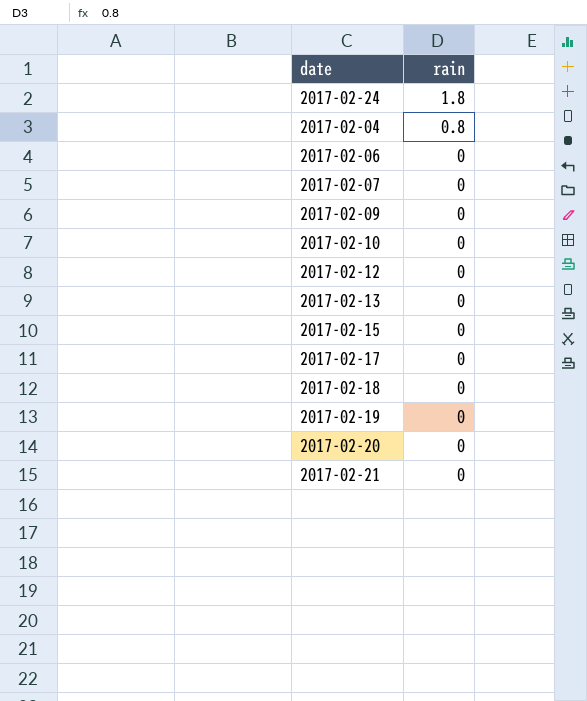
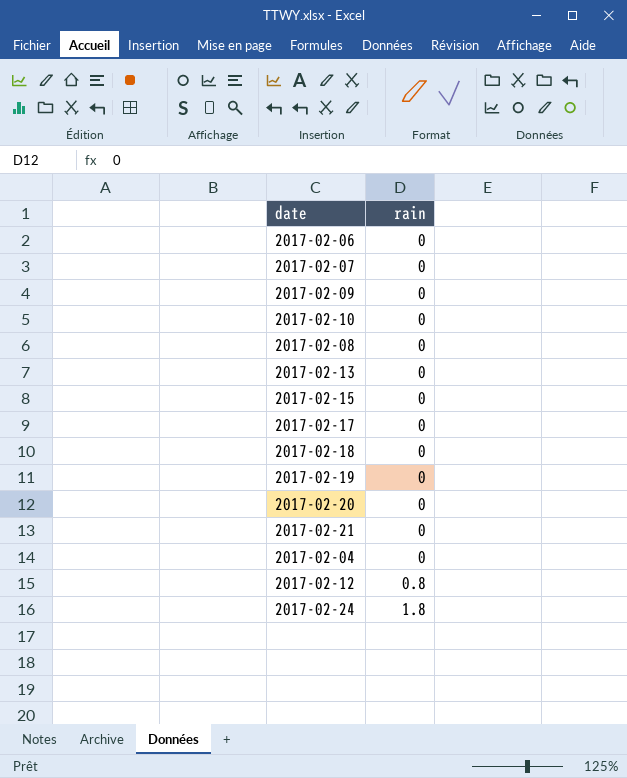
row order: rain descending -> rain ascending
row 2017-02-08: none -> 0
2017-02-04 | rain: 0.8 -> 0
2017-02-12 | rain: 0 -> 0.8

